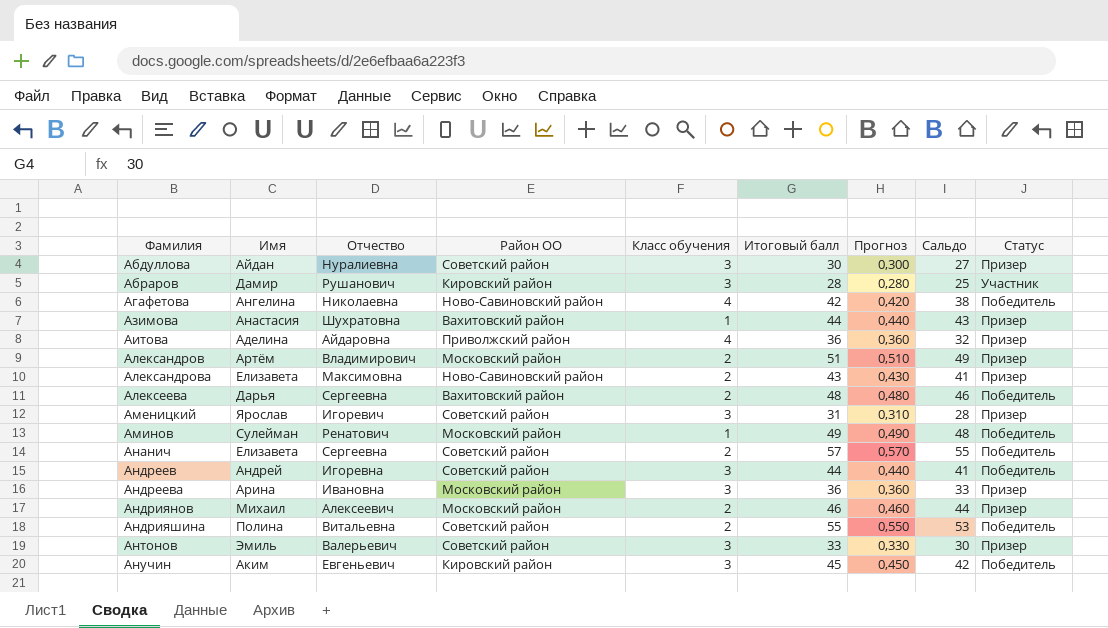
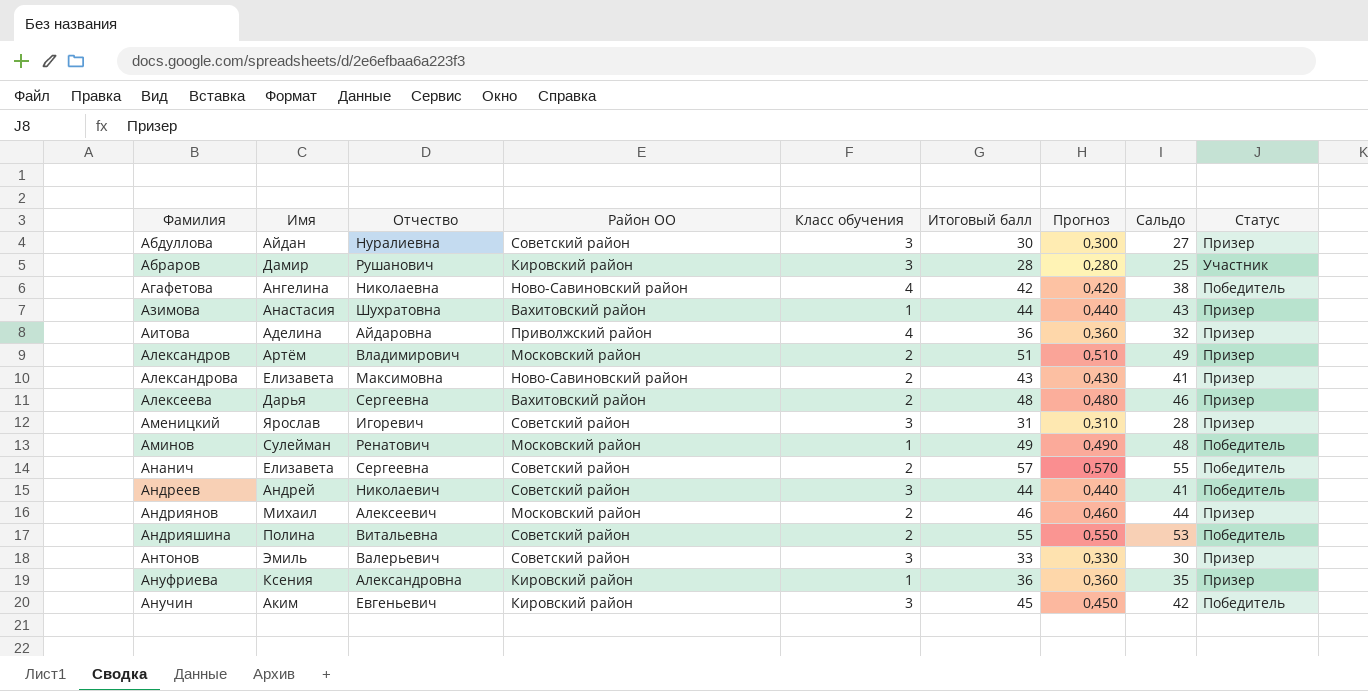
row Андреева: Арина | Ивановна | Московский район | 3 | 36 | 0,360 | 33 | Призер -> none
Алексеева | Статус: Победитель -> Призер
Андреев | Отчество: Игоревна -> Николаевич
row Ануфриева: none -> Ксения | Александровна | Кировский район | 1 | 36 | 0,360 | 35 | Призер

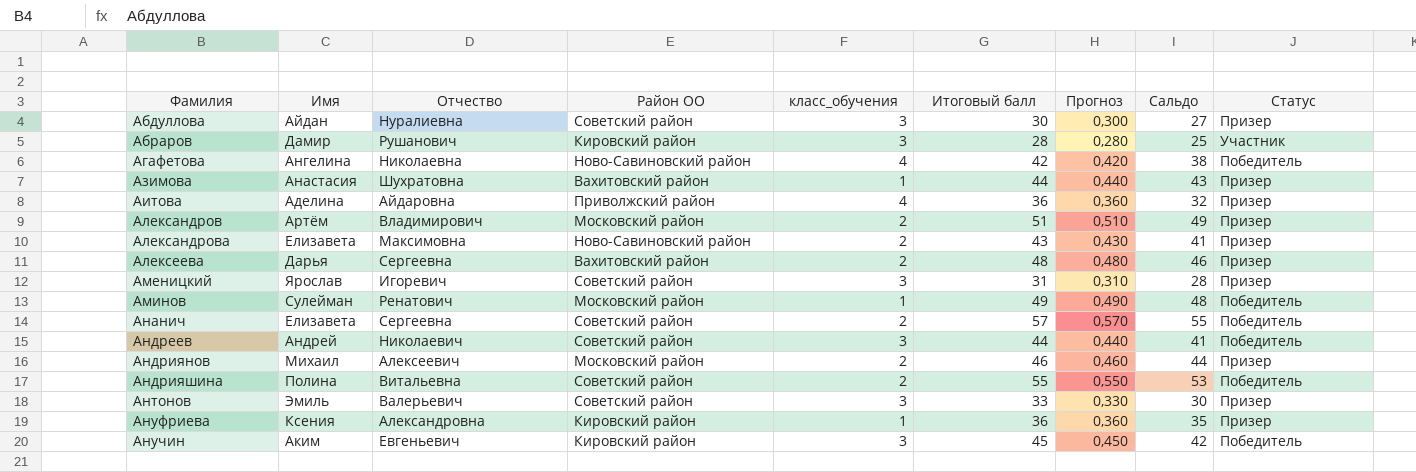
column name: Класс обучения -> класс_обучения

